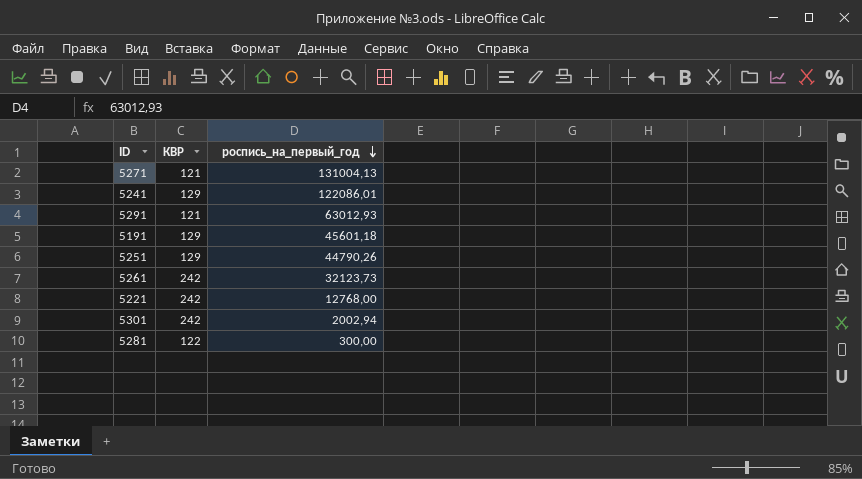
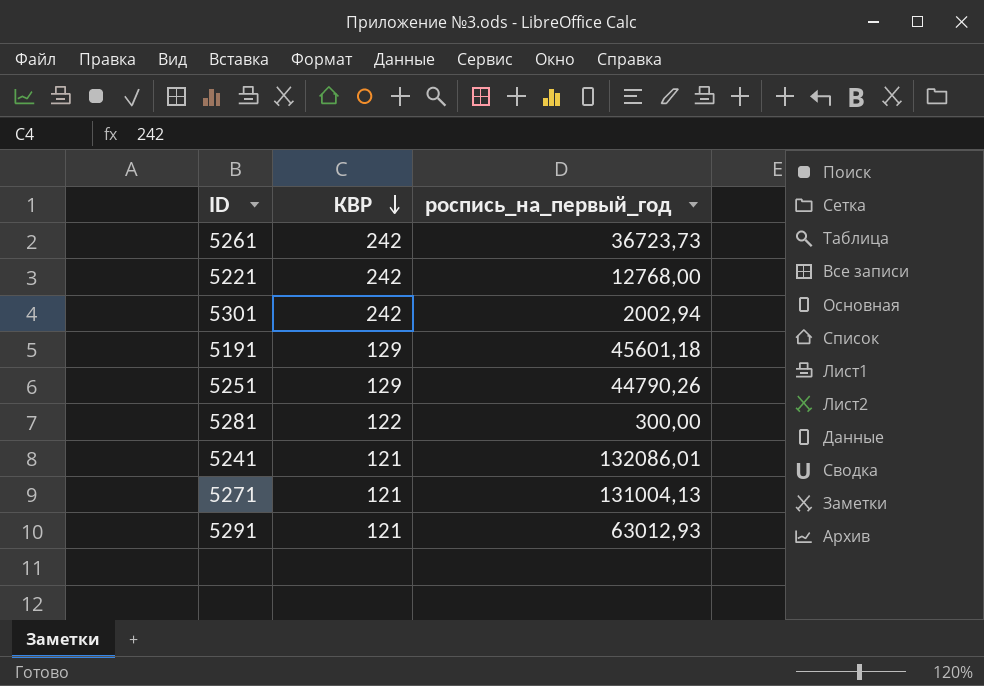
row order: роспись_на_первый_год descending -> КВР descending
5261 | роспись_на_первый_год: 32123,73 -> 36723,73
5241 | КВР: 129 -> 121
5241 | роспись_на_первый_год: 122086,01 -> 132086,01

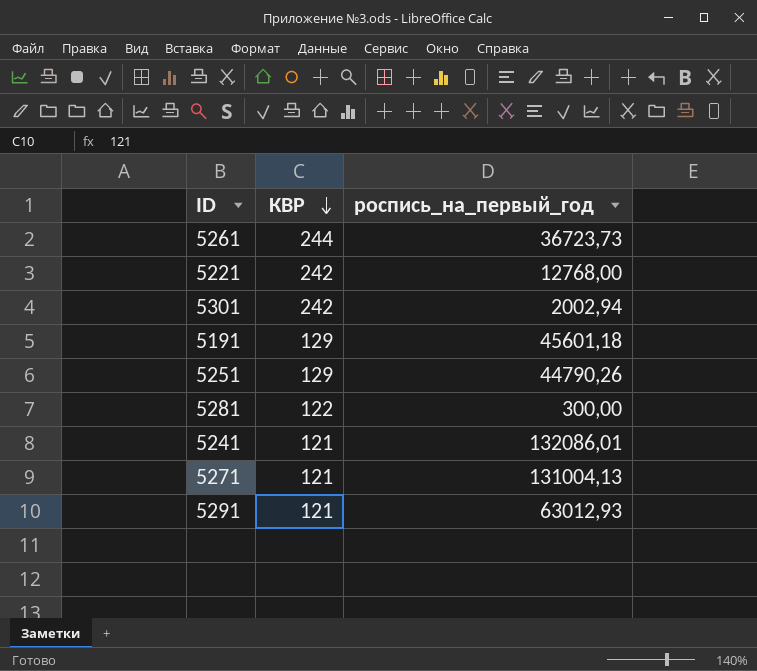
5261 | КВР: 242 -> 244

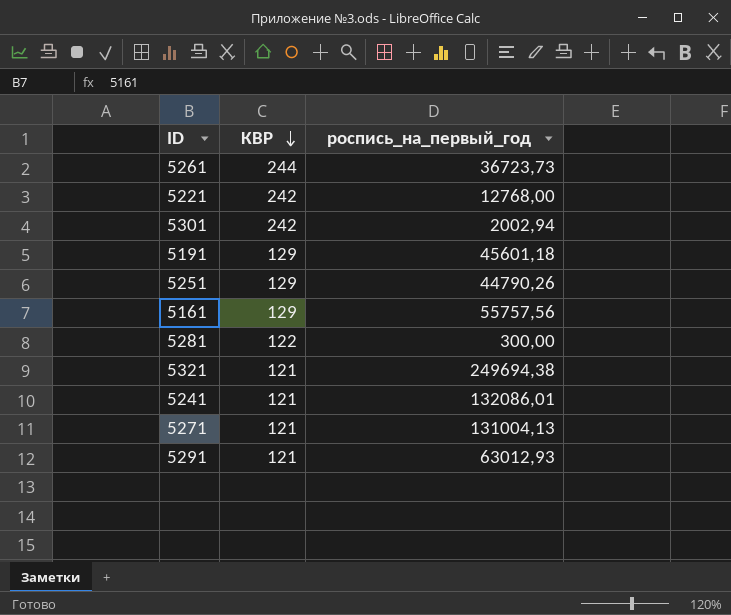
row 5161: none -> 129 | 55757,56
row 5321: none -> 121 | 249694,38

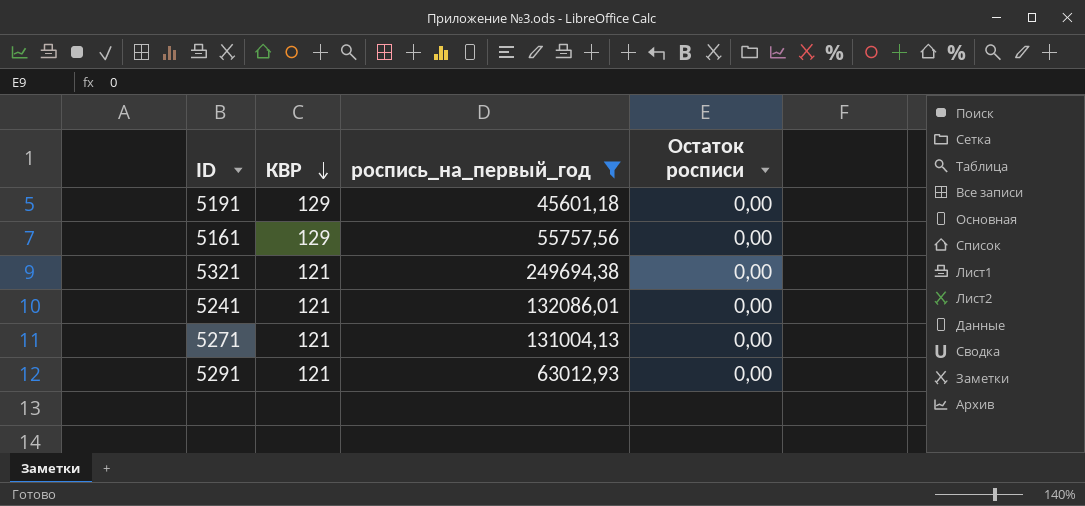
filter: none -> роспись_на_первый_год >= 45601,18
column Остаток росписи | position: none -> 4

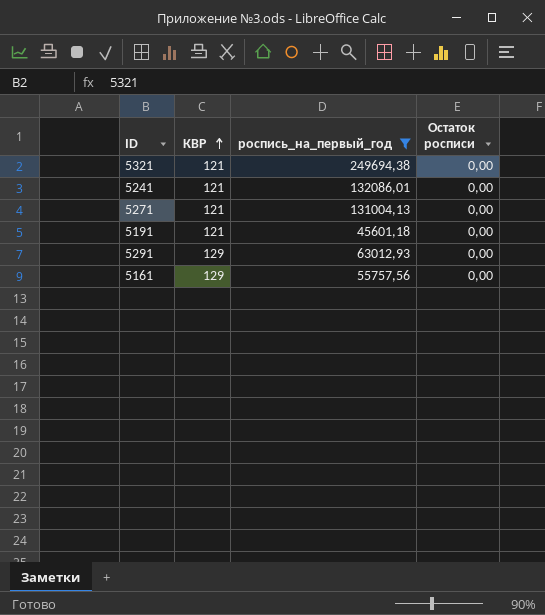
row order: КВР descending -> КВР ascending
5191 | КВР: 129 -> 121
5291 | КВР: 121 -> 129

